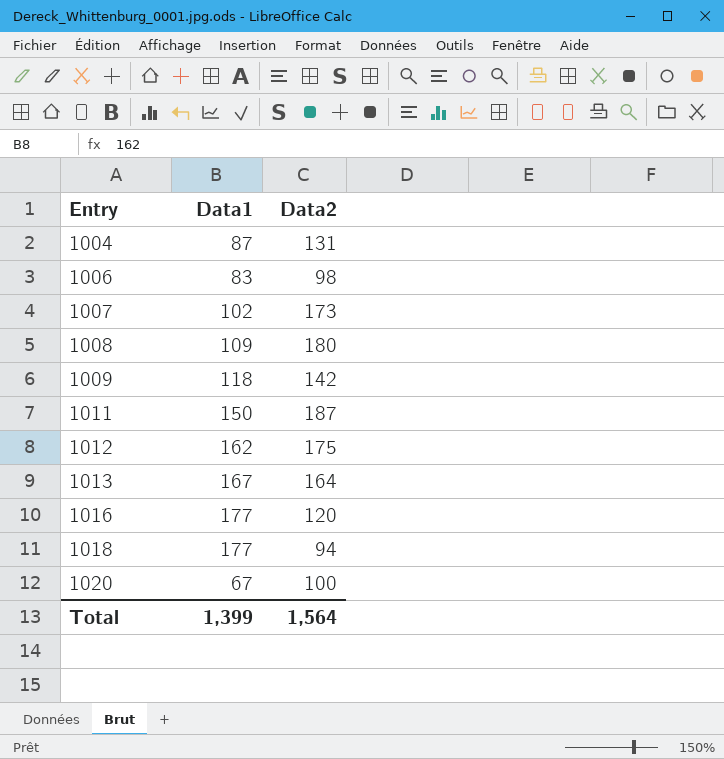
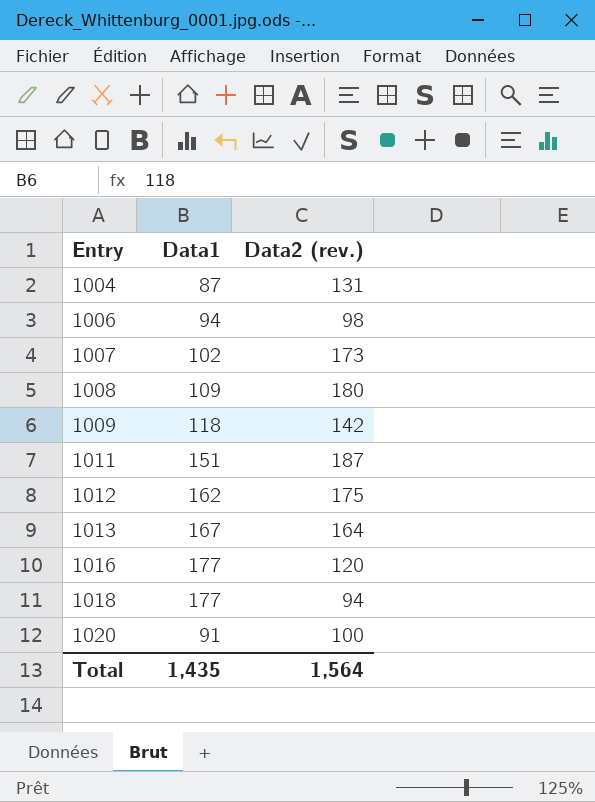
column name: Data2 -> Data2 (rev.)
1006 | Data1: 83 -> 94
1011 | Data1: 150 -> 151
1020 | Data1: 67 -> 91
Total | Data1: 1,399 -> 1,435

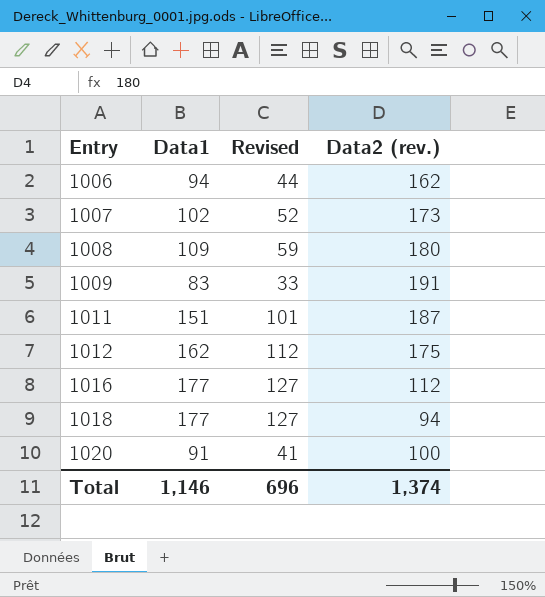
column Revised | formula: none -> [Data1] - 50
row 1004: 87 | 131 -> none
row 1013: 167 | 164 -> none
1006 | Data2 (rev.): 98 -> 162
1009 | Data1: 118 -> 83
1009 | Data2 (rev.): 142 -> 191
1016 | Data2 (rev.): 120 -> 112
Total | Data1: 1,435 -> 1,146
Total | Data2 (rev.): 1,564 -> 1,374

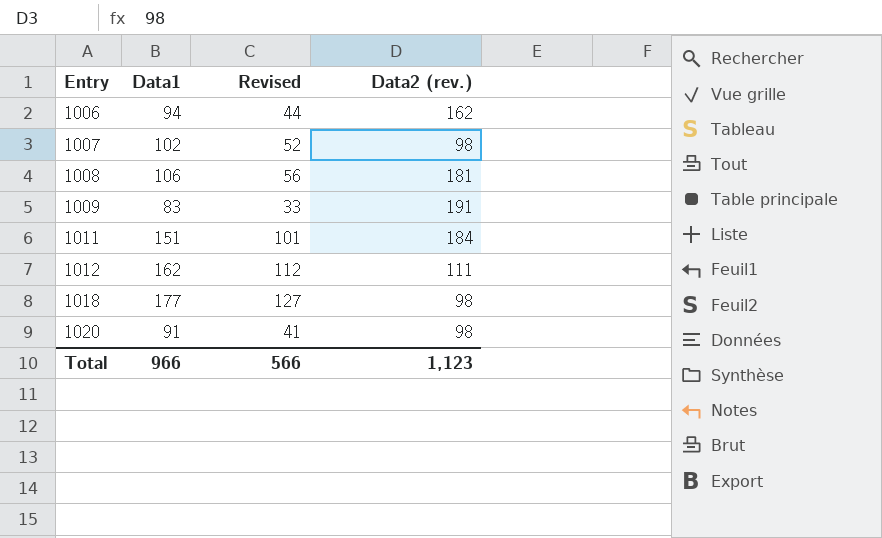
row 1016: 177 | 127 | 112 -> none
1007 | Data2 (rev.): 173 -> 98
1008 | Data1: 109 -> 106
1008 | Revised: 59 -> 56
1008 | Data2 (rev.): 180 -> 181
1011 | Data2 (rev.): 187 -> 184
1012 | Data2 (rev.): 175 -> 111
1018 | Data2 (rev.): 94 -> 98
1020 | Data2 (rev.): 100 -> 98
Total | Data1: 1,146 -> 966
Total | Revised: 696 -> 566
Total | Data2 (rev.): 1,374 -> 1,123

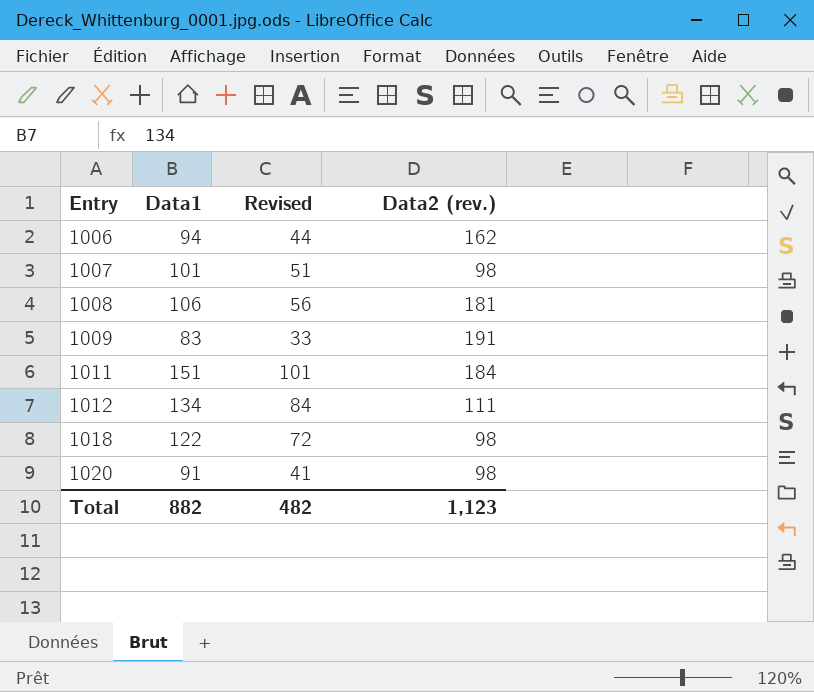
1007 | Data1: 102 -> 101
1007 | Revised: 52 -> 51
1012 | Data1: 162 -> 134
1012 | Revised: 112 -> 84
1018 | Data1: 177 -> 122
1018 | Revised: 127 -> 72
Total | Data1: 966 -> 882
Total | Revised: 566 -> 482

